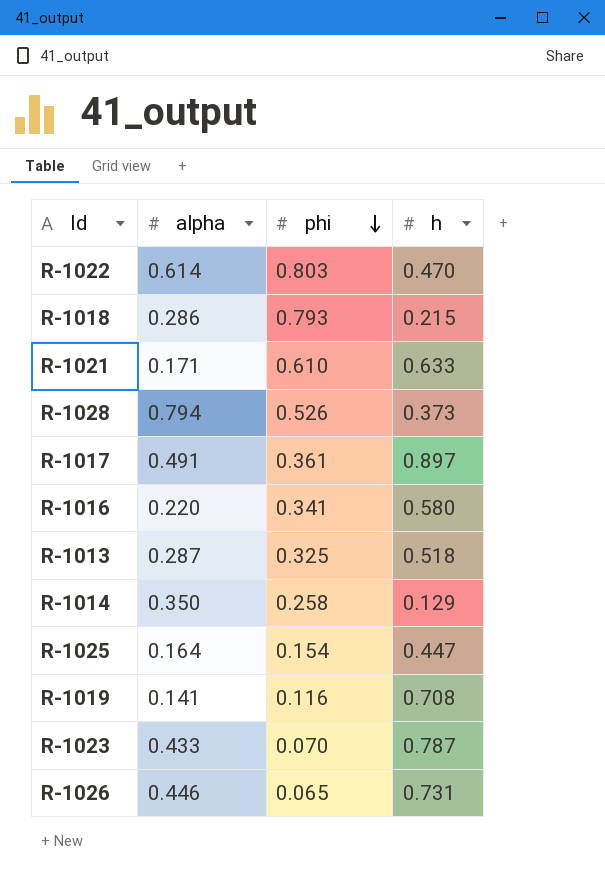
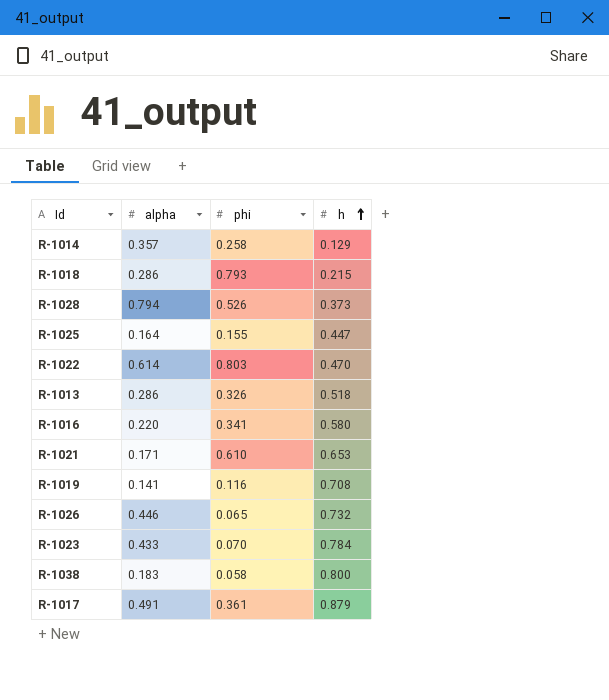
row order: phi descending -> h ascending
R-1014 | alpha: 0.350 -> 0.357
R-1025 | phi: 0.154 -> 0.155
R-1013 | alpha: 0.287 -> 0.286
R-1013 | phi: 0.325 -> 0.326
R-1021 | h: 0.633 -> 0.653
R-1026 | h: 0.731 -> 0.732
R-1023 | h: 0.787 -> 0.784
row R-1038: none -> 0.183 | 0.058 | 0.800
R-1017 | h: 0.897 -> 0.879

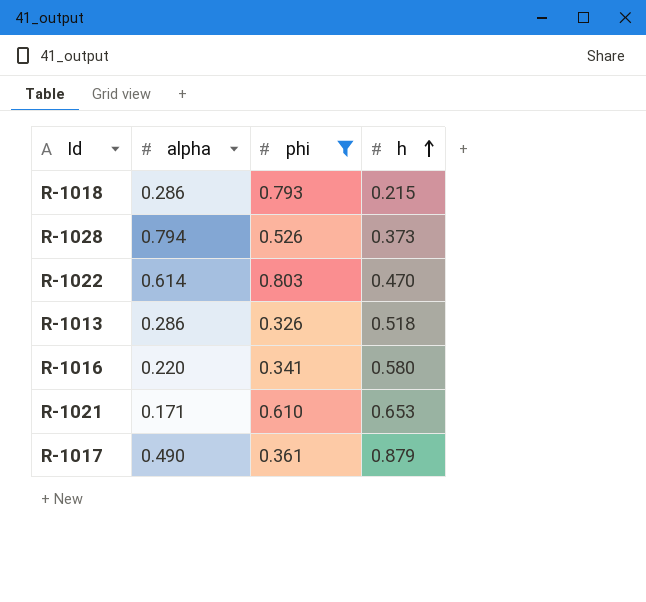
filter: none -> phi >= 0.326
R-1017 | alpha: 0.491 -> 0.490

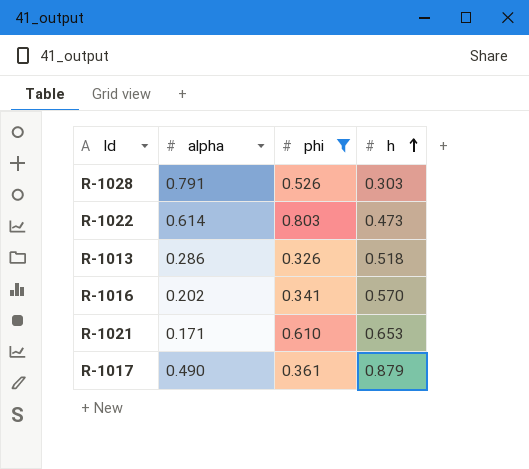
row R-1018: 0.286 | 0.793 | 0.215 -> none
R-1028 | alpha: 0.794 -> 0.791
R-1028 | h: 0.373 -> 0.303
R-1022 | h: 0.470 -> 0.473
R-1016 | alpha: 0.220 -> 0.202
R-1016 | h: 0.580 -> 0.570

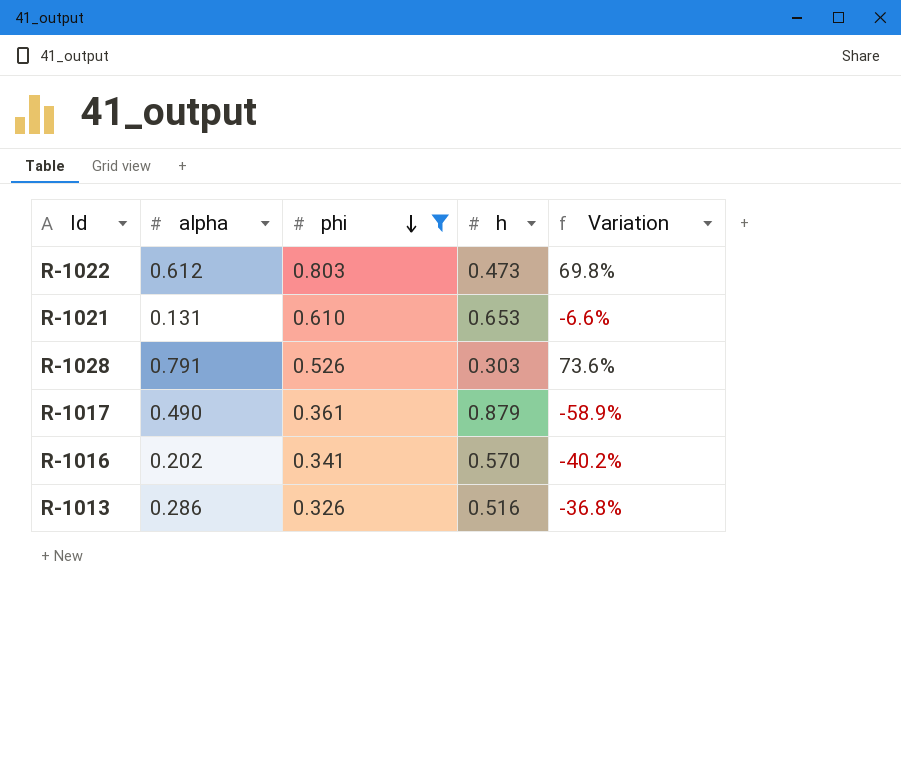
row order: h ascending -> phi descending
column Variation | formula: none -> ([phi] - [h]) / [h]
R-1022 | alpha: 0.614 -> 0.612
R-1021 | alpha: 0.171 -> 0.131
R-1013 | h: 0.518 -> 0.516

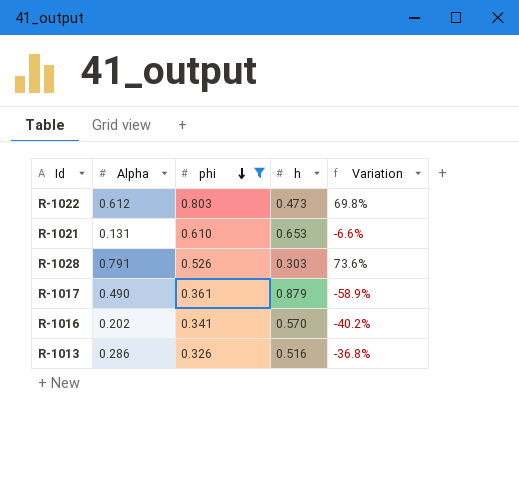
column name: alpha -> Alpha

